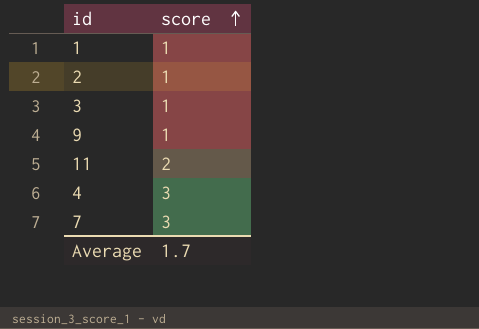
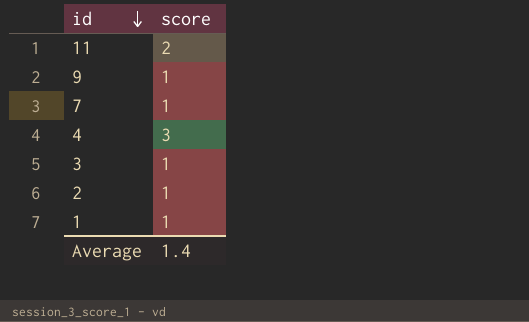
row order: score ascending -> id descending
7 | score: 3 -> 1
Average | score: 1.7 -> 1.4

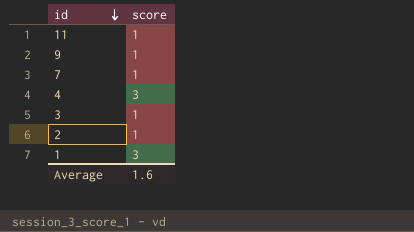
11 | score: 2 -> 1
1 | score: 1 -> 3
Average | score: 1.4 -> 1.6

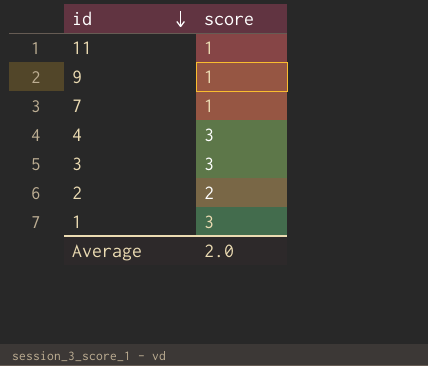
3 | score: 1 -> 3
2 | score: 1 -> 2
Average | score: 1.6 -> 2.0

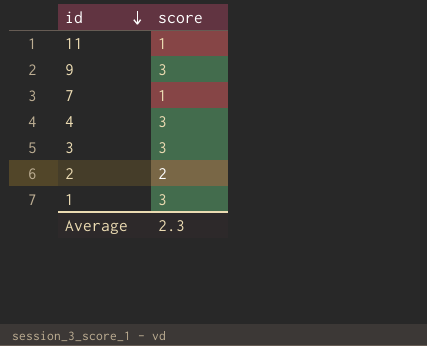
9 | score: 1 -> 3
Average | score: 2.0 -> 2.3

